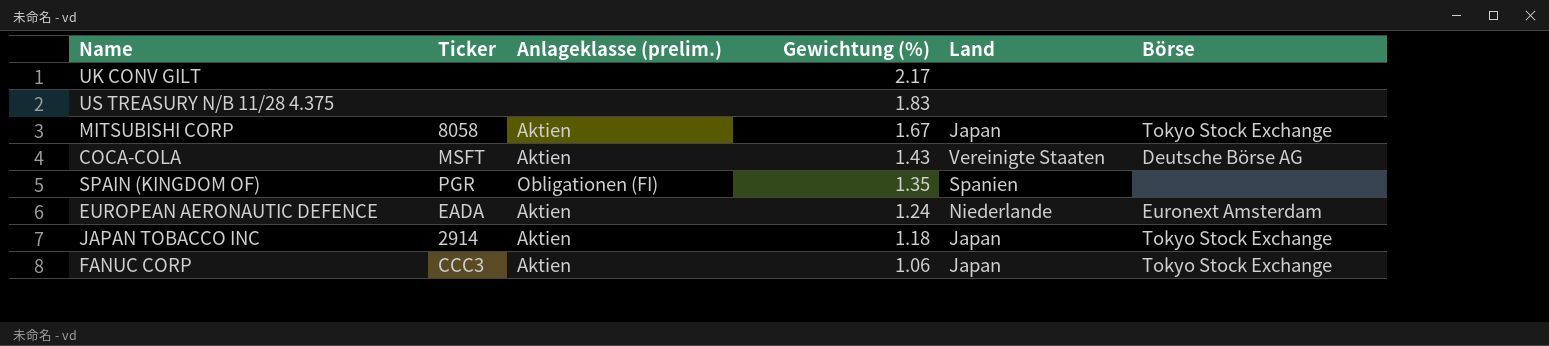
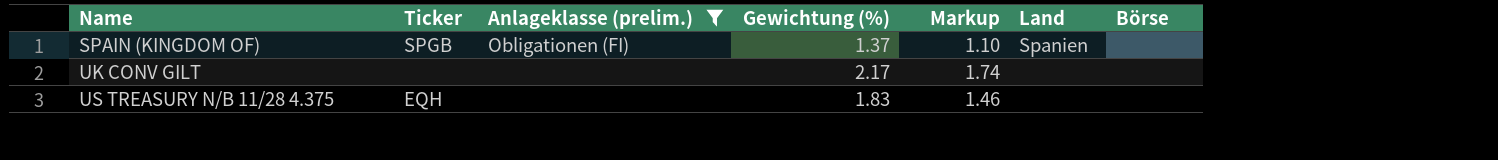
filter: none -> Anlageklasse (prelim.) != Aktien
row order: Gewichtung (%) descending -> Name ascending
column Markup | formula: none -> [Gewichtung (%)] * 0.8
SPAIN (KINGDOM OF) | Ticker: PGR -> SPGB
SPAIN (KINGDOM OF) | Gewichtung (%): 1.35 -> 1.37
US TREASURY N/B 11/28 4.375 | Ticker: none -> EQH

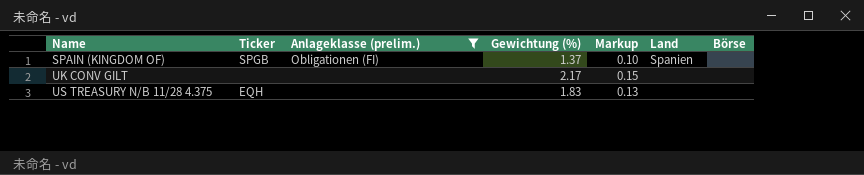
column Markup | formula: [Gewichtung (%)] * 0.8 -> [Gewichtung (%)] * 0.07

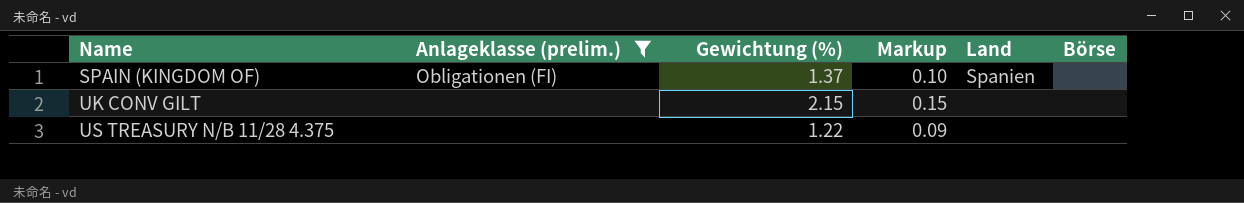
column Ticker | position: 2 -> none
UK CONV GILT | Gewichtung (%): 2.17 -> 2.15
US TREASURY N/B 11/28 4.375 | Gewichtung (%): 1.83 -> 1.22
US TREASURY N/B 11/28 4.375 | Markup: 0.13 -> 0.09

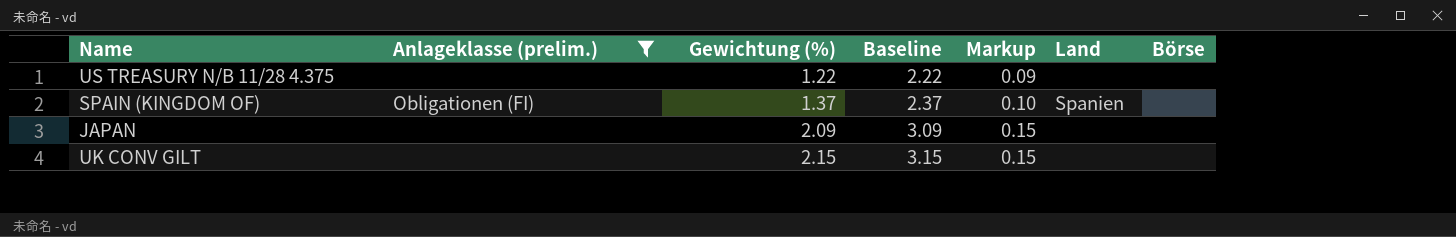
row order: Name ascending -> Gewichtung (%) ascending
column Baseline | formula: none -> [Gewichtung (%)] + 1
row JAPAN: none -> none | 2.09 | 3.09 | 0.15 | none | none

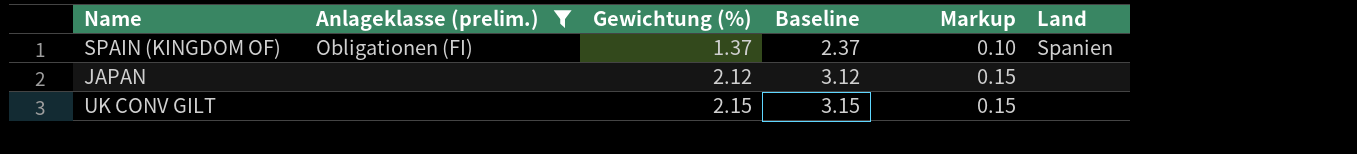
column Börse | position: 7 -> none
row US TREASURY N/B 11/28 4.375: none | 1.22 | 2.22 | 0.09 | none | none -> none
JAPAN | Gewichtung (%): 2.09 -> 2.12
JAPAN | Baseline: 3.09 -> 3.12

